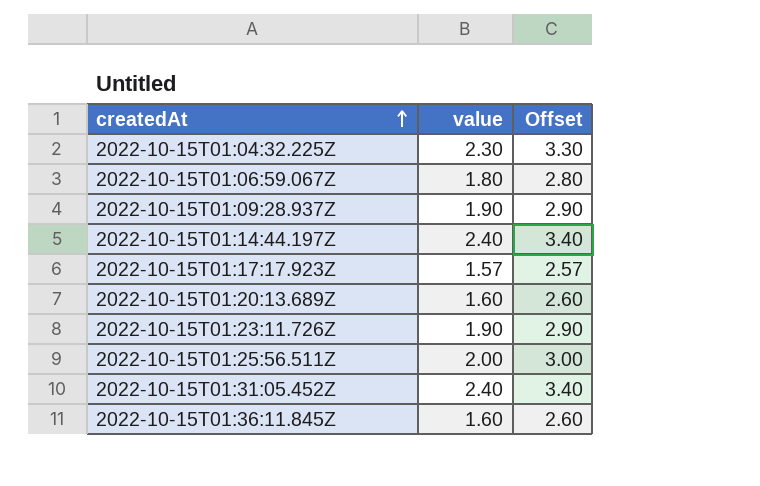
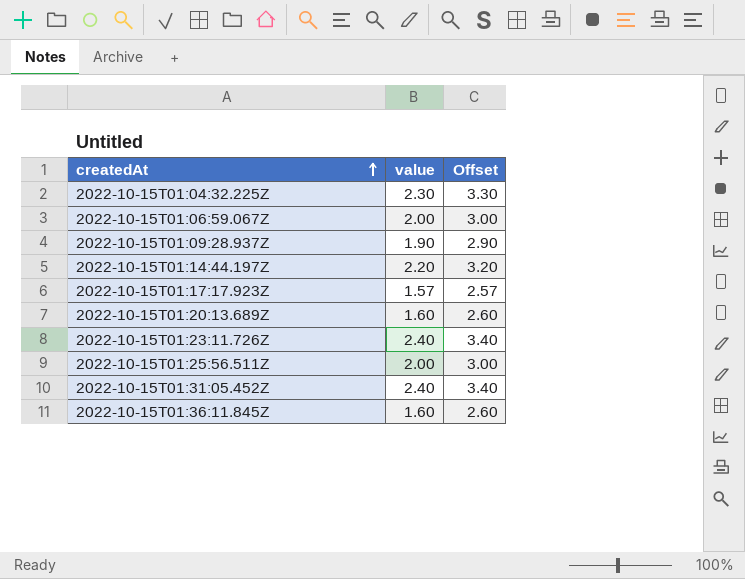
2022-10-15T01:06:59.067Z | value: 1.80 -> 2.00
2022-10-15T01:06:59.067Z | Offset: 2.80 -> 3.00
2022-10-15T01:14:44.197Z | value: 2.40 -> 2.20
2022-10-15T01:14:44.197Z | Offset: 3.40 -> 3.20
2022-10-15T01:23:11.726Z | value: 1.90 -> 2.40
2022-10-15T01:23:11.726Z | Offset: 2.90 -> 3.40

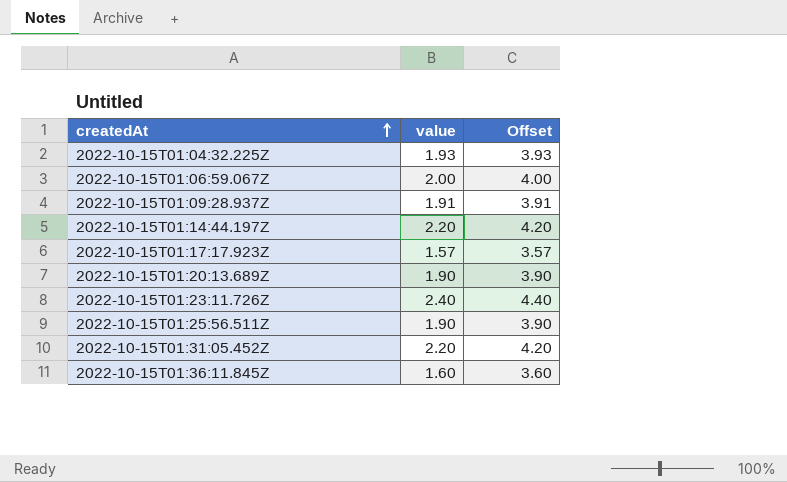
column Offset | formula: [value] + 1 -> [value] + 2
2022-10-15T01:04:32.225Z | value: 2.30 -> 1.93
2022-10-15T01:09:28.937Z | value: 1.90 -> 1.91
2022-10-15T01:20:13.689Z | value: 1.60 -> 1.90
2022-10-15T01:25:56.511Z | value: 2.00 -> 1.90
2022-10-15T01:31:05.452Z | value: 2.40 -> 2.20

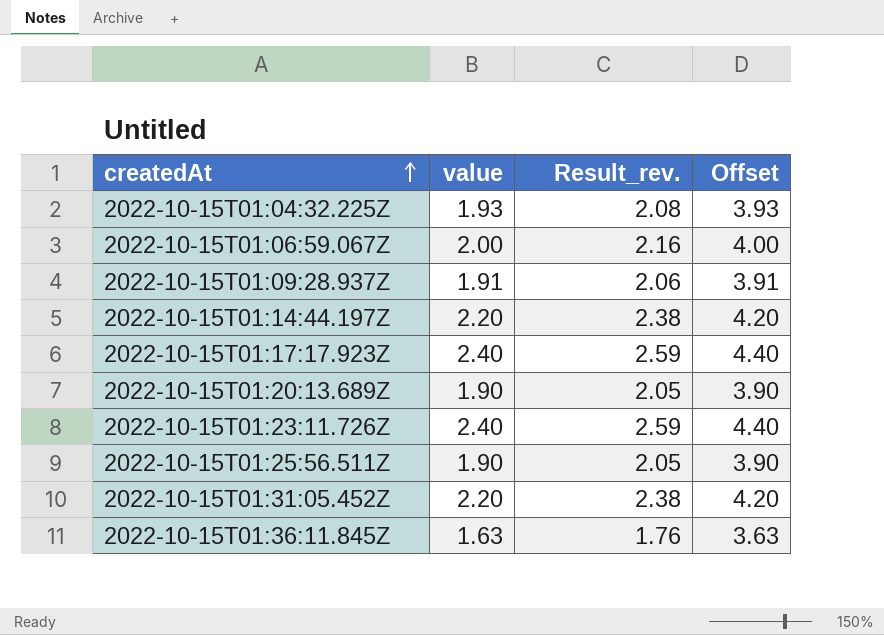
column Result_rev. | formula: none -> [value] * 1.08
2022-10-15T01:17:17.923Z | value: 1.57 -> 2.40
2022-10-15T01:17:17.923Z | Offset: 3.57 -> 4.40
2022-10-15T01:36:11.845Z | value: 1.60 -> 1.63
2022-10-15T01:36:11.845Z | Offset: 3.60 -> 3.63

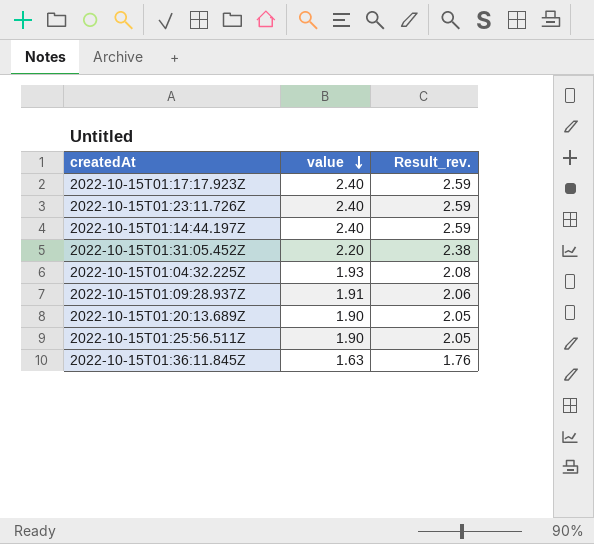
row order: createdAt ascending -> value descending
column Offset | formula: [value] + 2 -> none
row 2022-10-15T01:06:59.067Z: 2.00 | 2.16 | 4.00 -> none
2022-10-15T01:14:44.197Z | value: 2.20 -> 2.40
2022-10-15T01:14:44.197Z | Result_rev.: 2.38 -> 2.59

